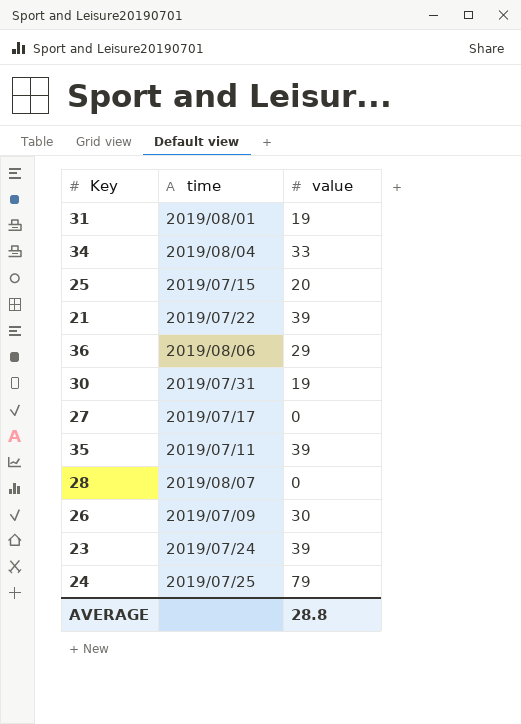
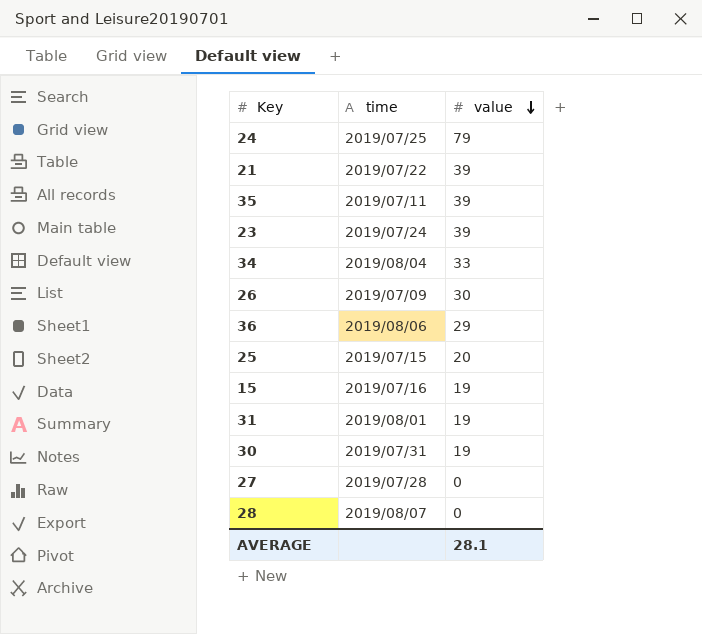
row order: none -> value descending
row 15: none -> 2019/07/16 | 19
27 | time: 2019/07/17 -> 2019/07/28
AVERAGE | value: 28.8 -> 28.1

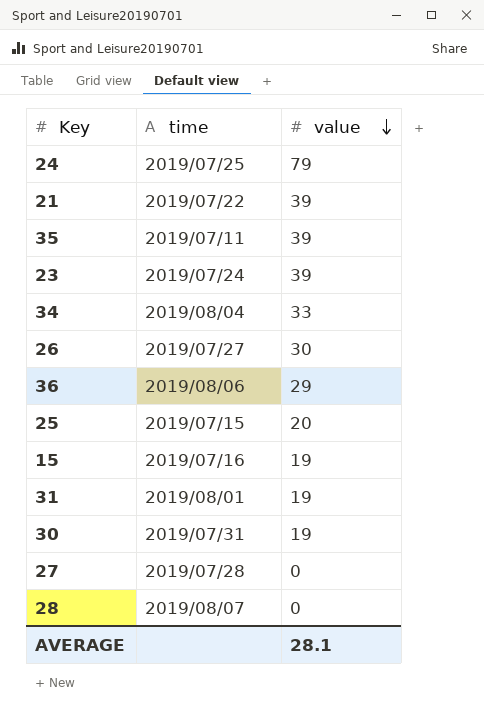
26 | time: 2019/07/09 -> 2019/07/27

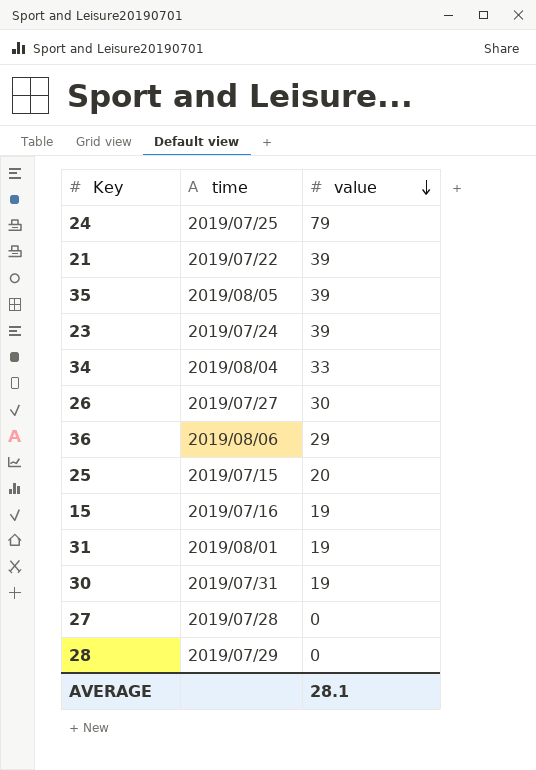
35 | time: 2019/07/11 -> 2019/08/05
28 | time: 2019/08/07 -> 2019/07/29

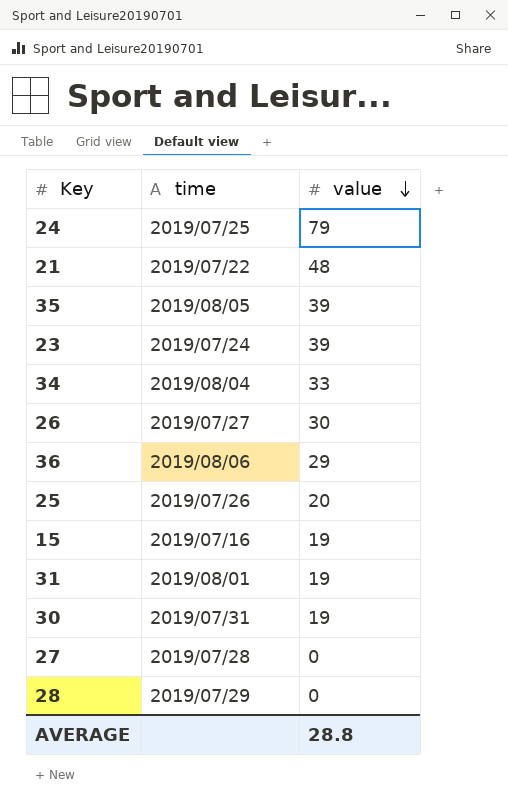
21 | value: 39 -> 48
25 | time: 2019/07/15 -> 2019/07/26
AVERAGE | value: 28.1 -> 28.8

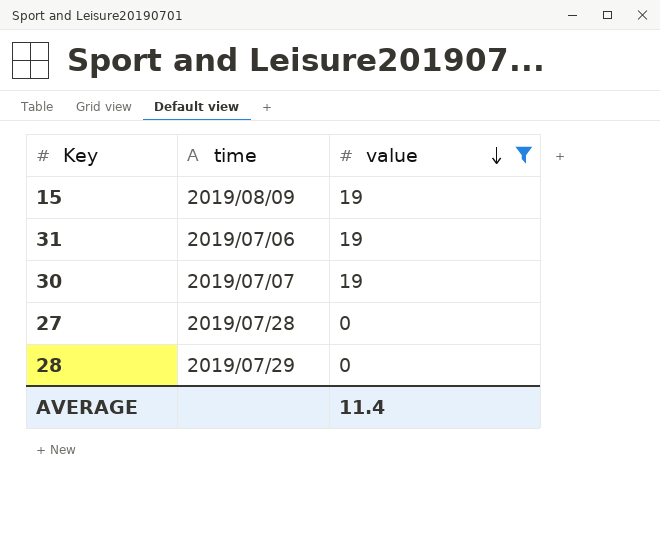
filter: none -> value <= 19
15 | time: 2019/07/16 -> 2019/08/09
31 | time: 2019/08/01 -> 2019/07/06
30 | time: 2019/07/31 -> 2019/07/07
AVERAGE | value: 28.8 -> 11.4

